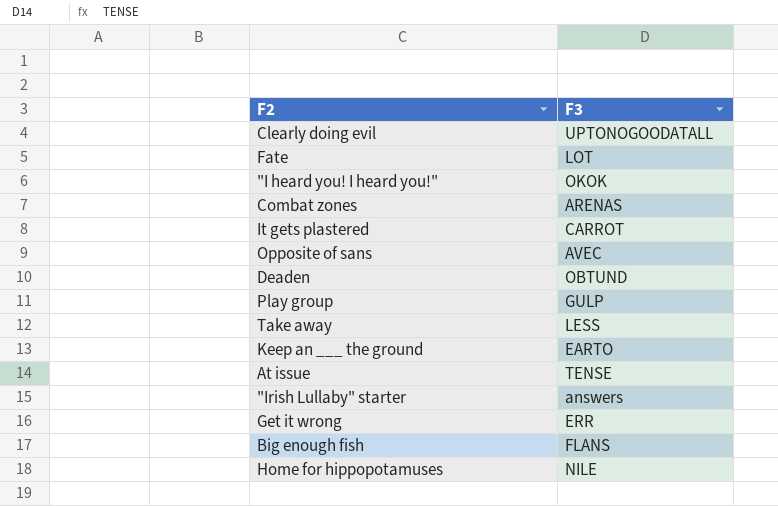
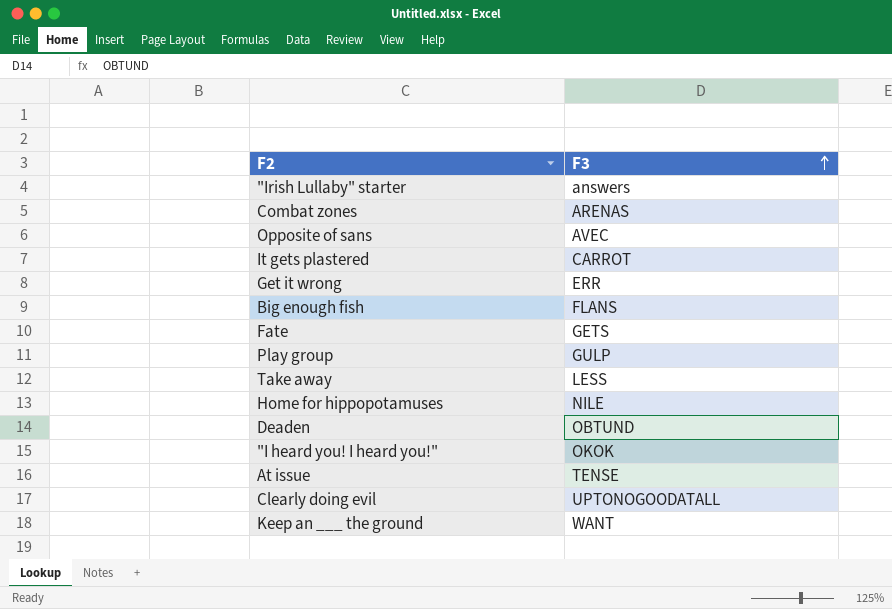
row order: none -> F3 ascending
Fate | F3: LOT -> GETS
Keep an ___ the ground | F3: EARTO -> WANT

